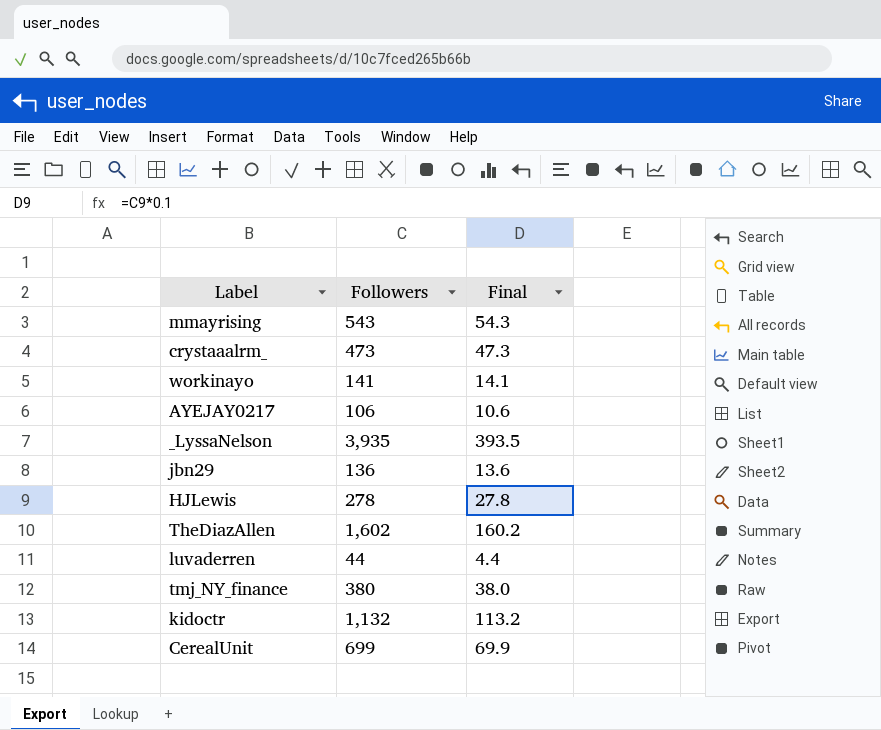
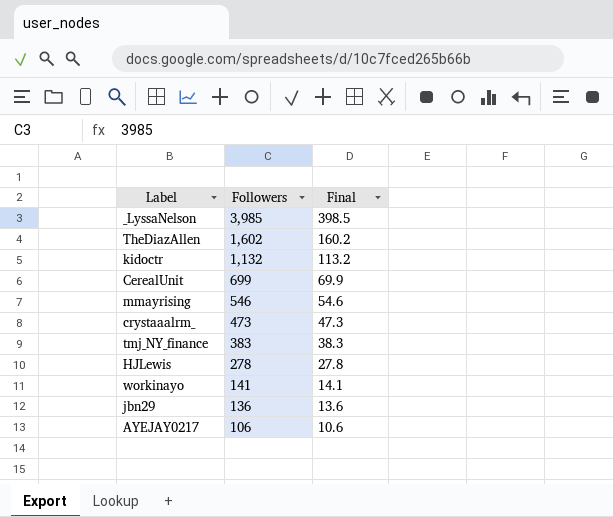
row order: none -> Followers descending
row luvaderren: 44 | 4.4 -> none
_LyssaNelson | Followers: 3,935 -> 3,985
_LyssaNelson | Final: 393.5 -> 398.5
mmayrising | Followers: 543 -> 546
mmayrising | Final: 54.3 -> 54.6
tmj_NY_finance | Followers: 380 -> 383
tmj_NY_finance | Final: 38.0 -> 38.3

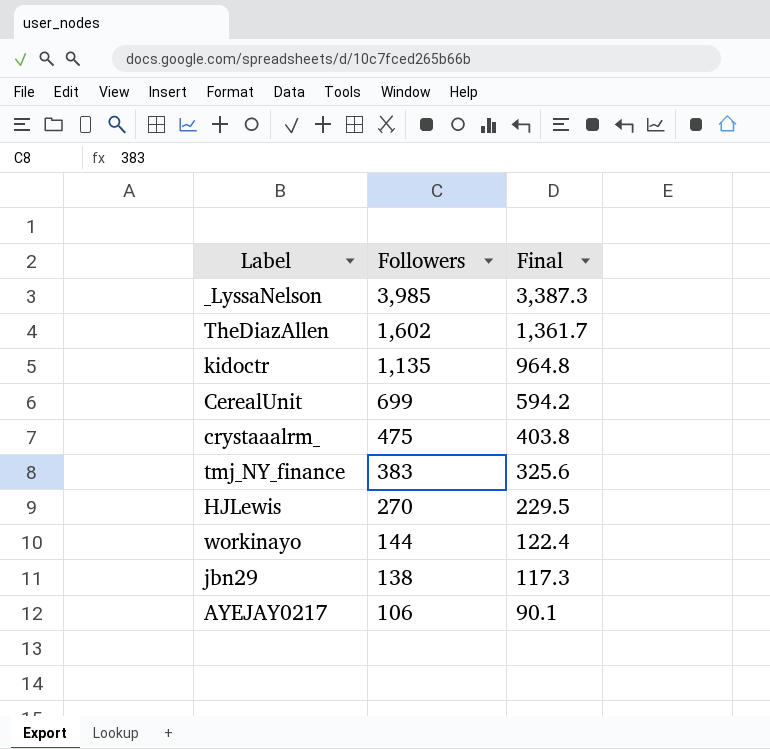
column Final | formula: [Followers] * 0.1 -> [Followers] * 0.85
row mmayrising: 546 | 54.6 -> none
kidoctr | Followers: 1,132 -> 1,135
crystaaalrm_ | Followers: 473 -> 475
HJLewis | Followers: 278 -> 270
workinayo | Followers: 141 -> 144
jbn29 | Followers: 136 -> 138

